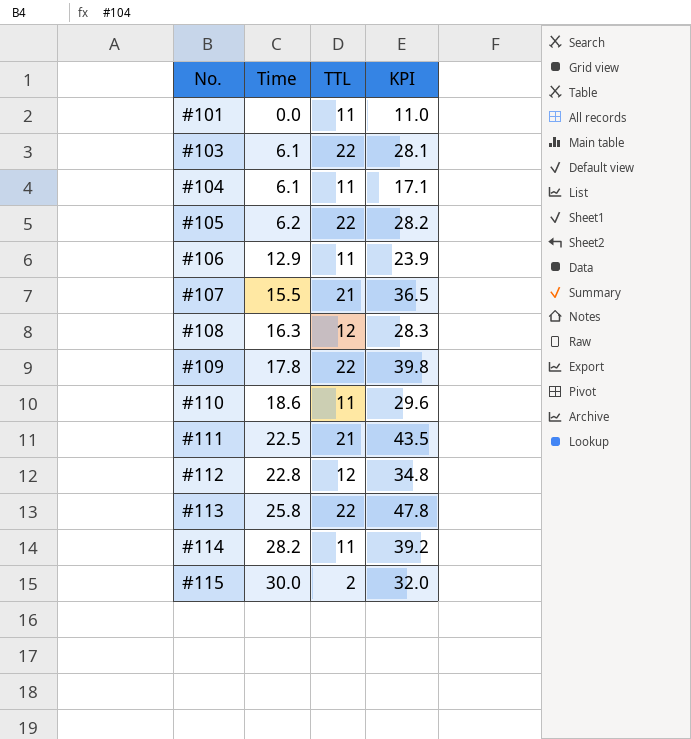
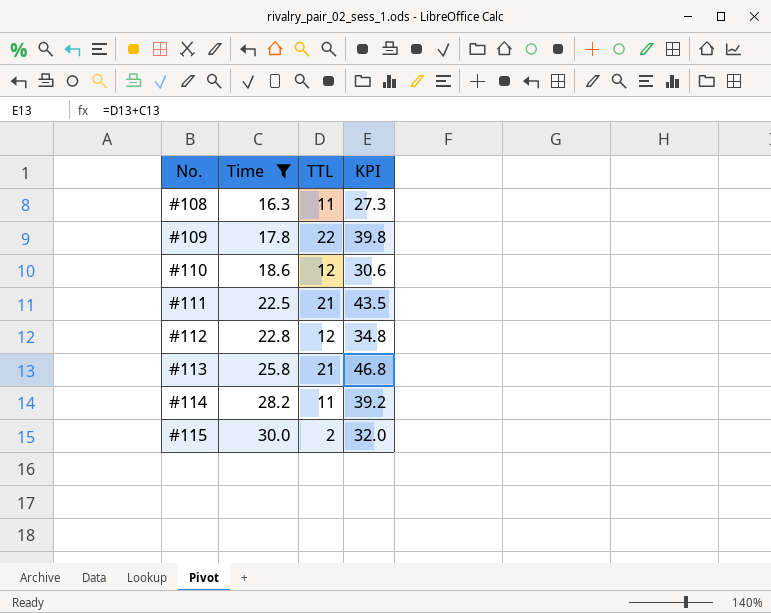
filter: none -> Time >= 16.3
#108 | TTL: 12 -> 11
#108 | KPI: 28.3 -> 27.3
#110 | TTL: 11 -> 12
#110 | KPI: 29.6 -> 30.6
#113 | TTL: 22 -> 21
#113 | KPI: 47.8 -> 46.8

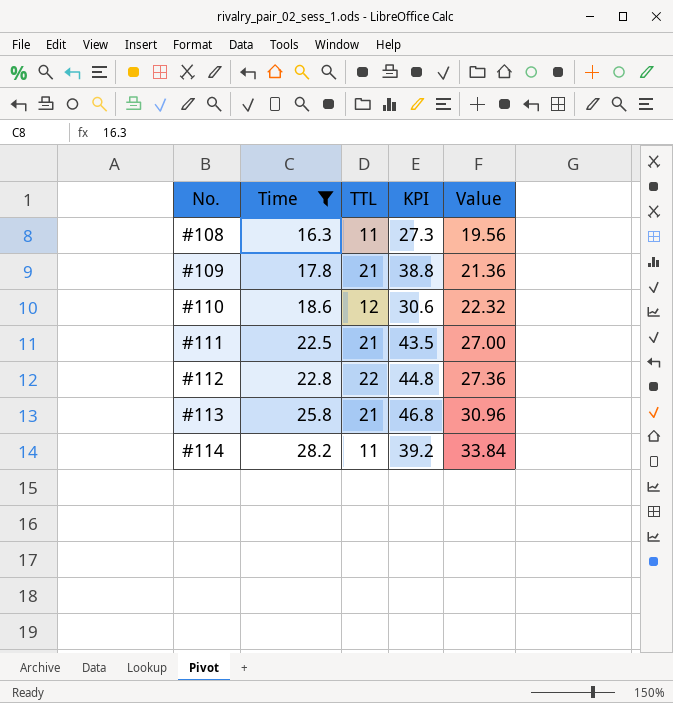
column Value | formula: none -> [Time] * 1.2
row #115: 30.0 | 2 | 32.0 -> none
#109 | TTL: 22 -> 21
#109 | KPI: 39.8 -> 38.8
#112 | TTL: 12 -> 22
#112 | KPI: 34.8 -> 44.8

